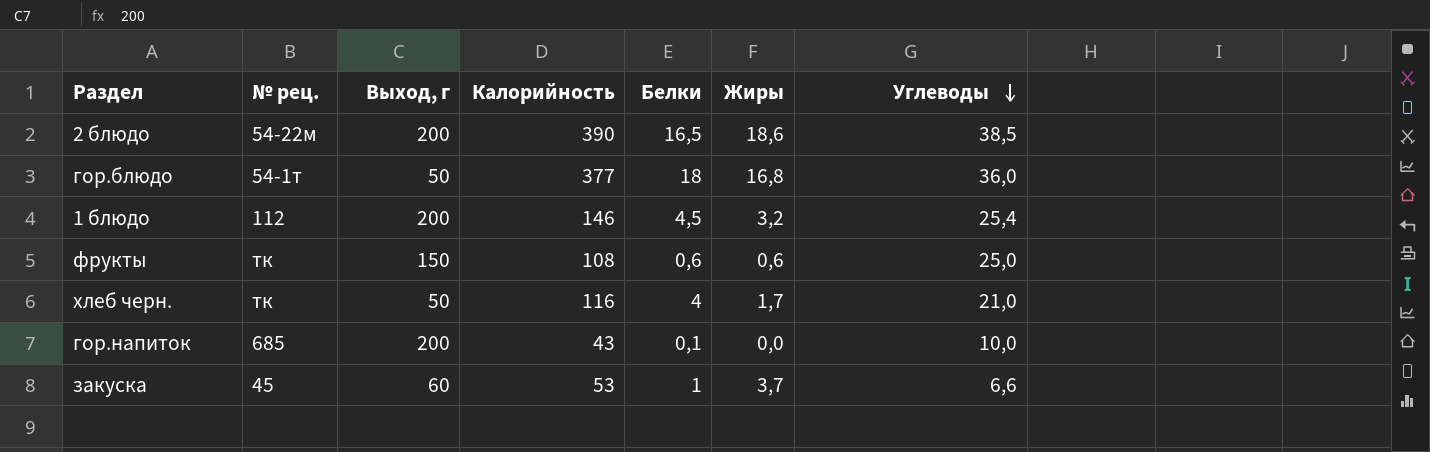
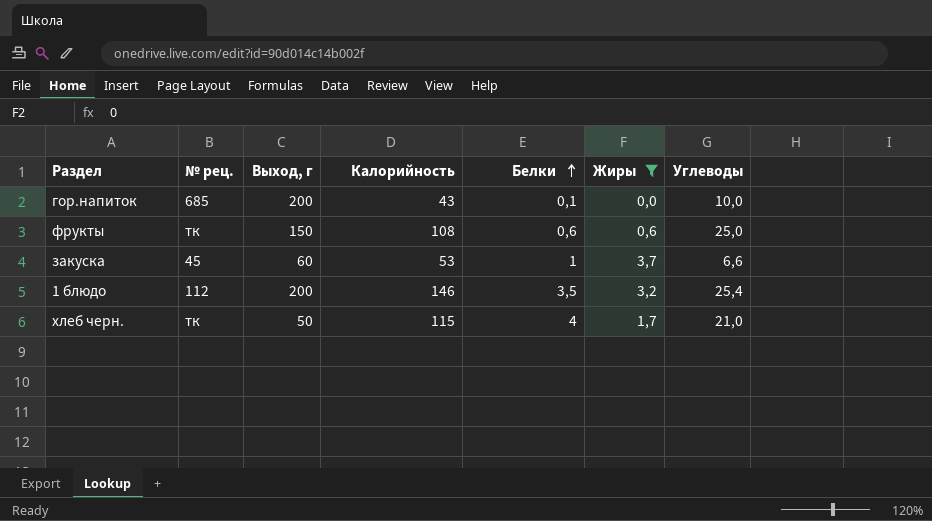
filter: none -> Жиры <= 3,7
row order: Углеводы descending -> Белки ascending
1 блюдо | Белки: 4,5 -> 3,5
хлеб черн. | Калорийность: 116 -> 115

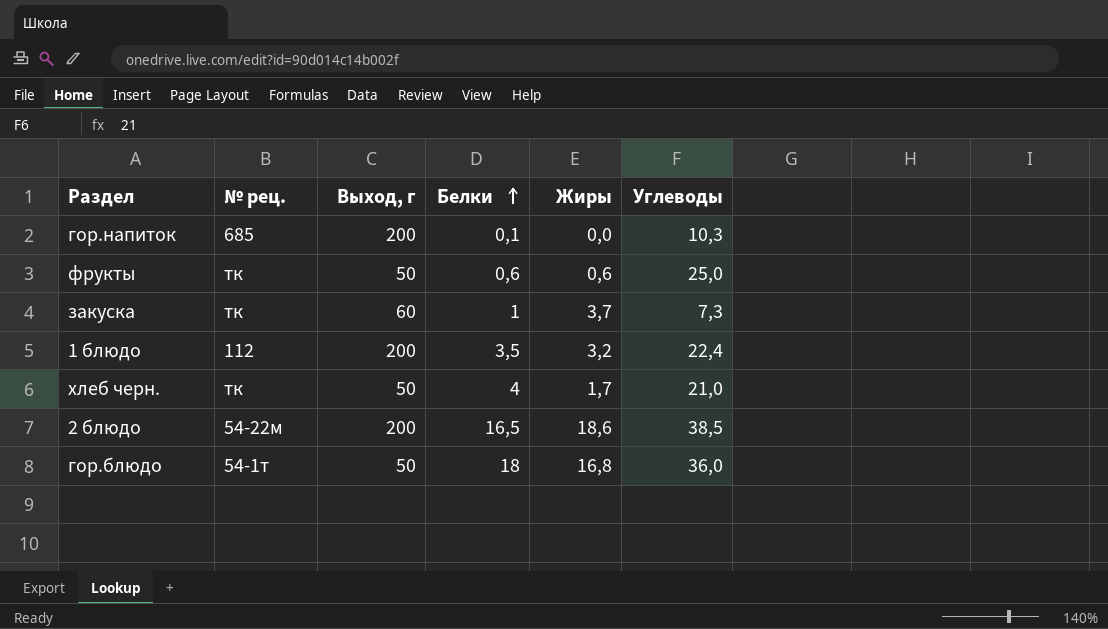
filter: Жиры <= 3,7 -> none
column Калорийность | position: 4 -> none
гор.напиток | Углеводы: 10,0 -> 10,3
фрукты | Выход, г: 150 -> 50
закуска | № рец.: 45 -> тк
закуска | Углеводы: 6,6 -> 7,3
1 блюдо | Углеводы: 25,4 -> 22,4

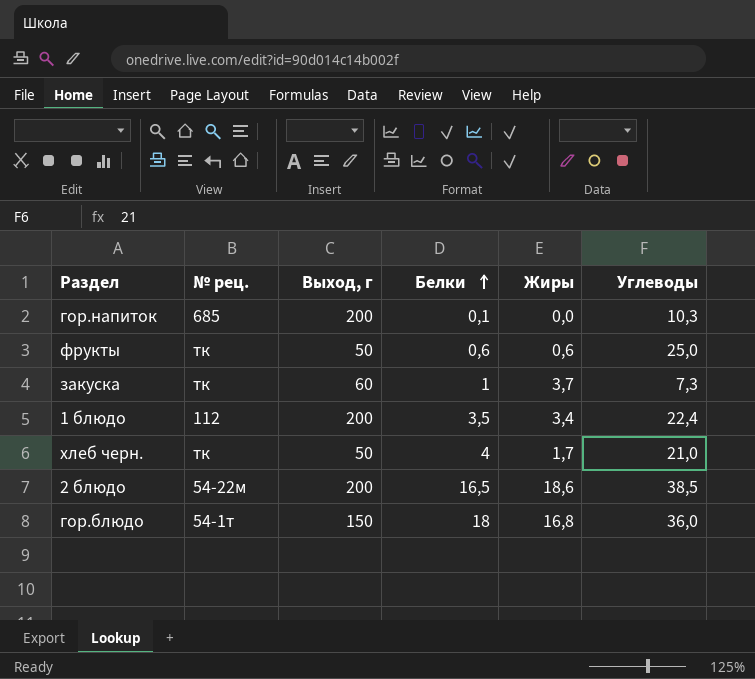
1 блюдо | Жиры: 3,2 -> 3,4
гор.блюдо | Выход, г: 50 -> 150

